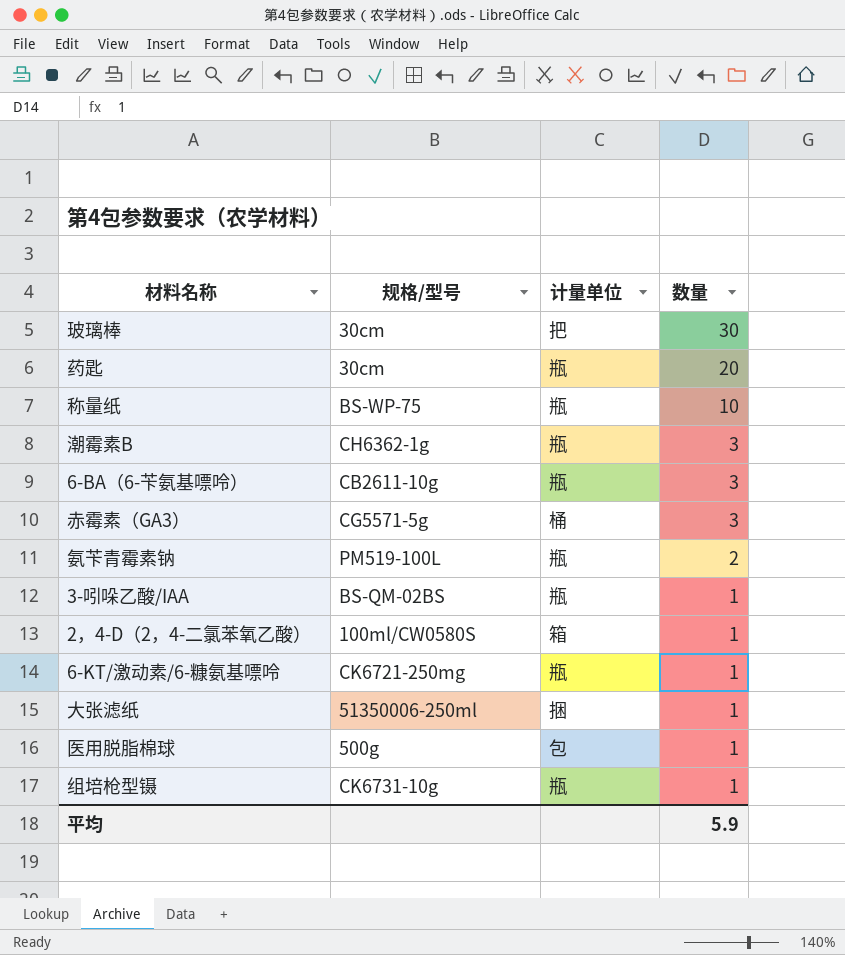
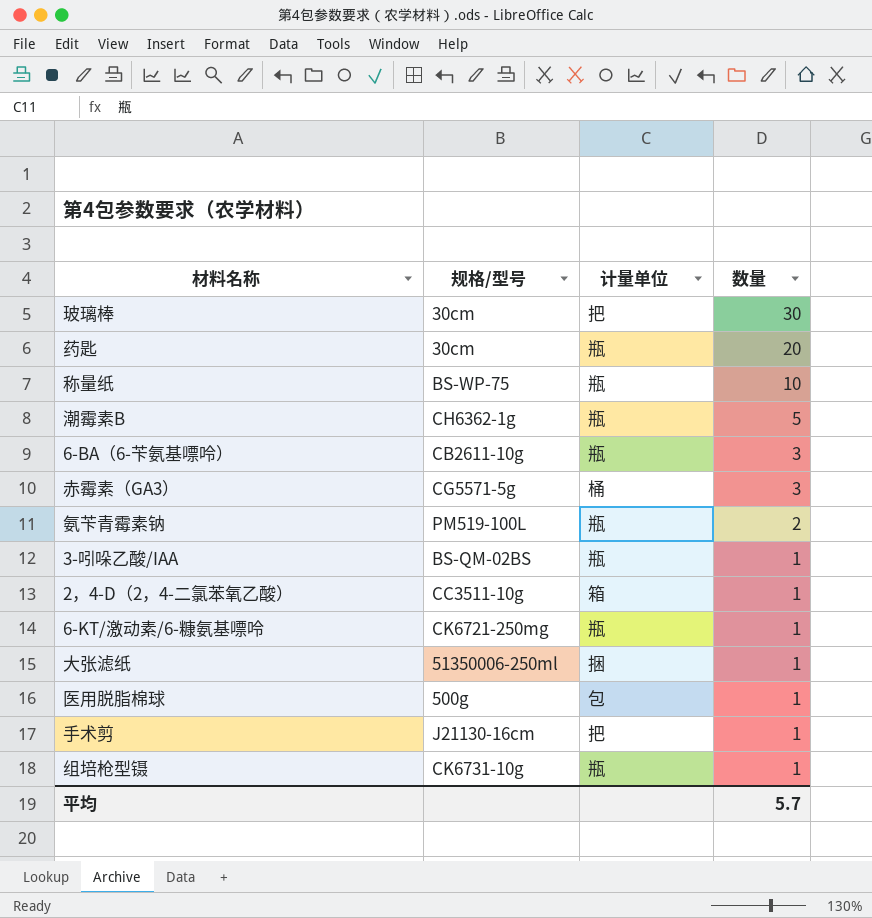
潮霉素B | 数量: 3 -> 5
2，4-D（2，4-二氯苯氧乙酸） | 规格/型号: 100ml/CW0580S -> CC3511-10g
row 手术剪: none -> J21130-16cm | 把 | 1
平均 | 数量: 5.9 -> 5.7

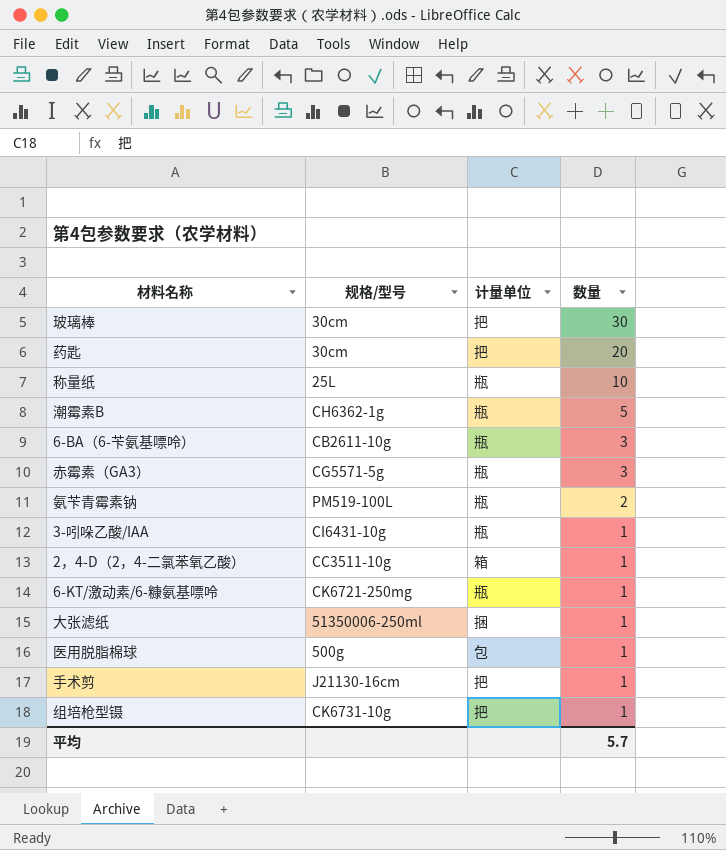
药匙 | 计量单位: 瓶 -> 把
称量纸 | 规格/型号: BS-WP-75 -> 25L
赤霉素（GA3） | 计量单位: 桶 -> 瓶
3-吲哚乙酸/IAA | 规格/型号: BS-QM-02BS -> CI6431-10g
组培枪型镊 | 计量单位: 瓶 -> 把

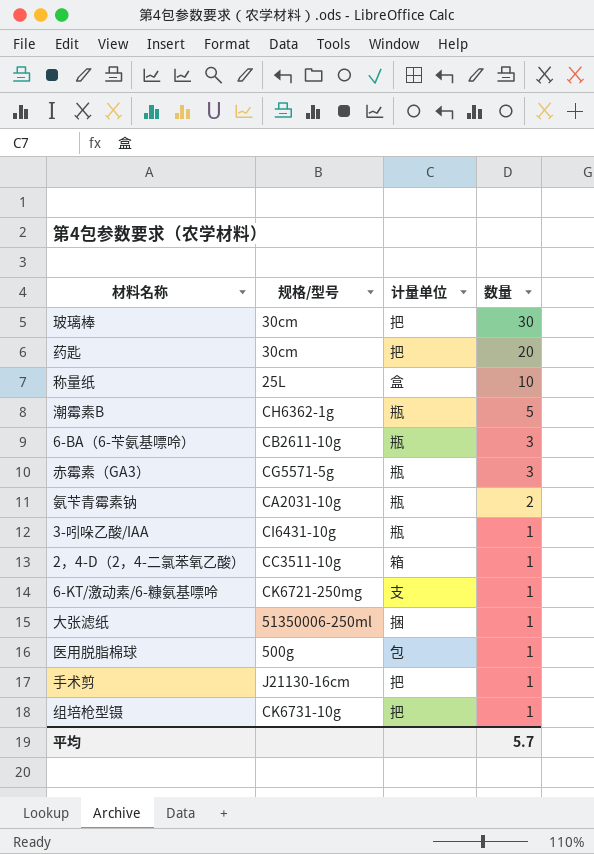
称量纸 | 计量单位: 瓶 -> 盒
氨苄青霉素钠 | 规格/型号: PM519-100L -> CA2031-10g
6-KT/激动素/6-糠氨基嘌呤 | 计量单位: 瓶 -> 支

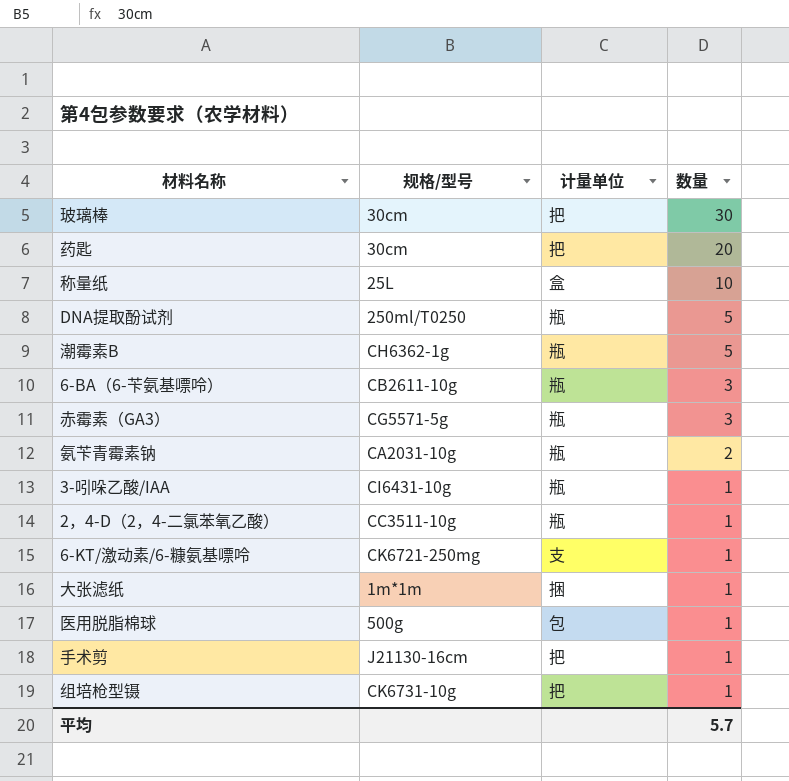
row DNA提取酚试剂: none -> 250ml/T0250 | 瓶 | 5
2，4-D（2，4-二氯苯氧乙酸） | 计量单位: 箱 -> 瓶
大张滤纸 | 规格/型号: 51350006-250ml -> 1m*1m

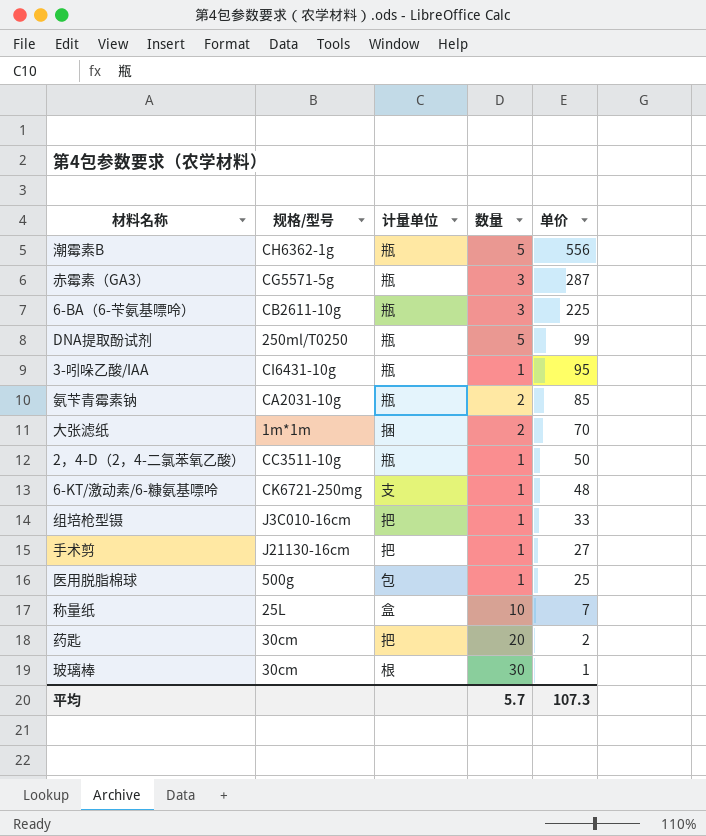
row order: 数量 descending -> 单价 descending
column 单价 | position: none -> 5
大张滤纸 | 数量: 1 -> 2
组培枪型镊 | 规格/型号: CK6731-10g -> J3C010-16cm
玻璃棒 | 计量单位: 把 -> 根

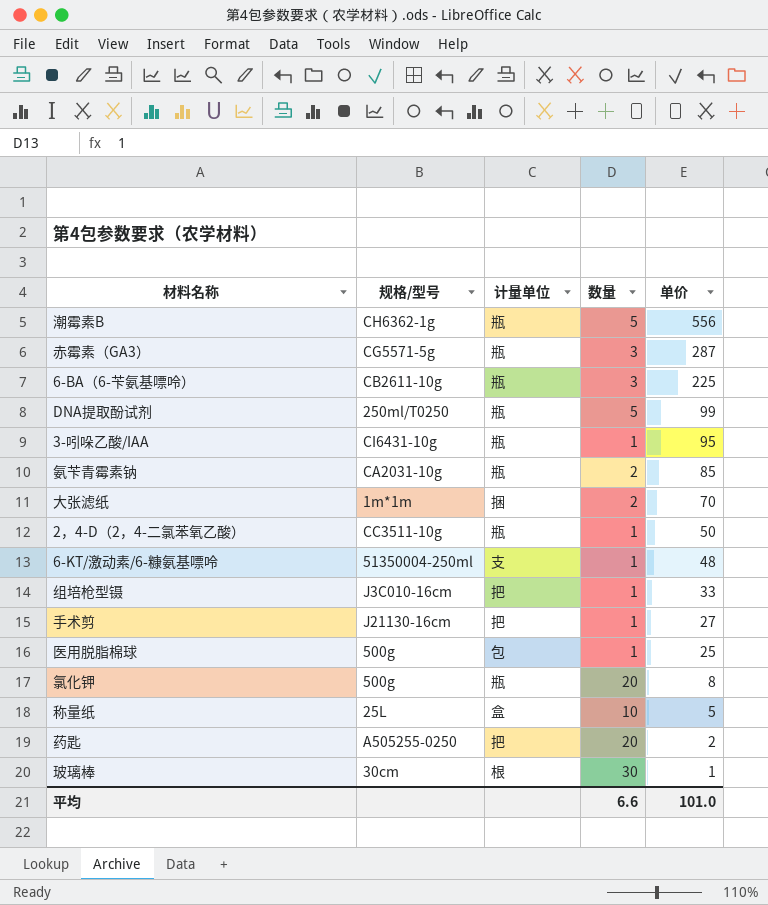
6-KT/激动素/6-糠氨基嘌呤 | 规格/型号: CK6721-250mg -> 51350004-250ml
row 氯化钾: none -> 500g | 瓶 | 20 | 8
称量纸 | 单价: 7 -> 5
药匙 | 规格/型号: 30cm -> A505255-0250
平均 | 数量: 5.7 -> 6.6
平均 | 单价: 107.3 -> 101.0

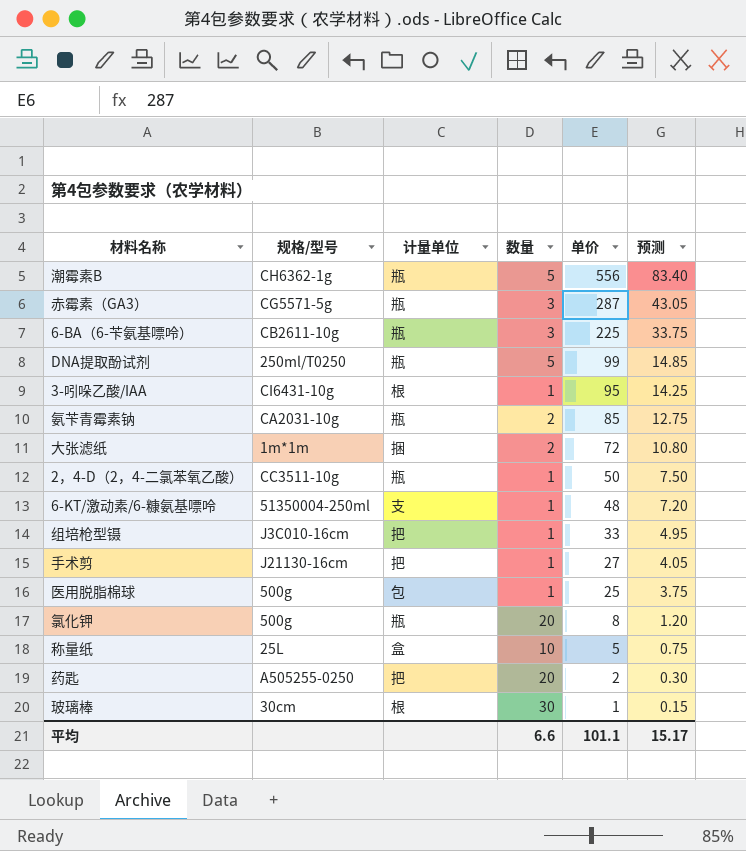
column 预测 | formula: none -> [单价] * 0.15
3-吲哚乙酸/IAA | 计量单位: 瓶 -> 根
大张滤纸 | 单价: 70 -> 72
平均 | 单价: 101.0 -> 101.1

